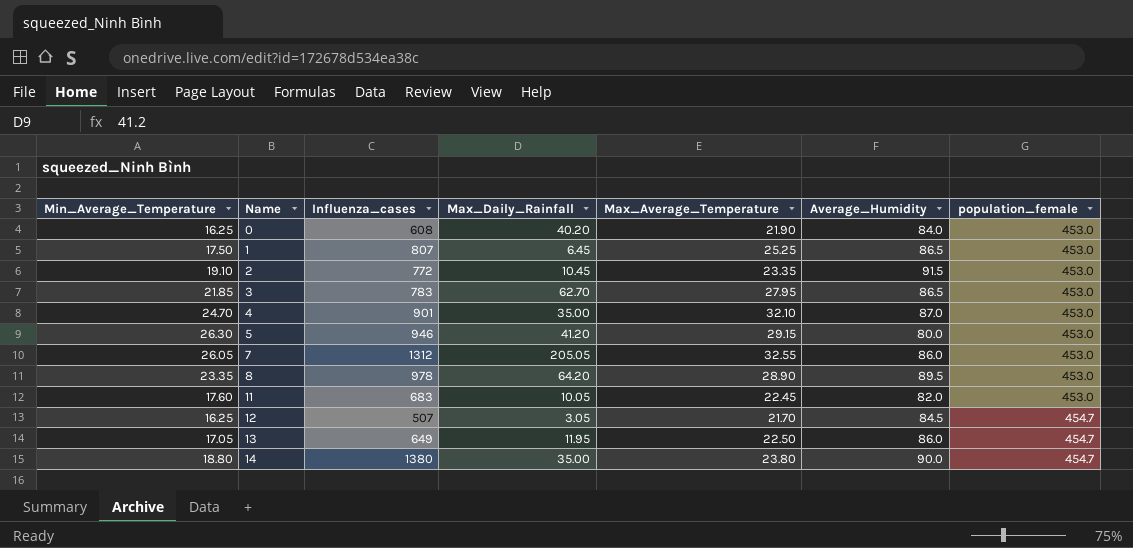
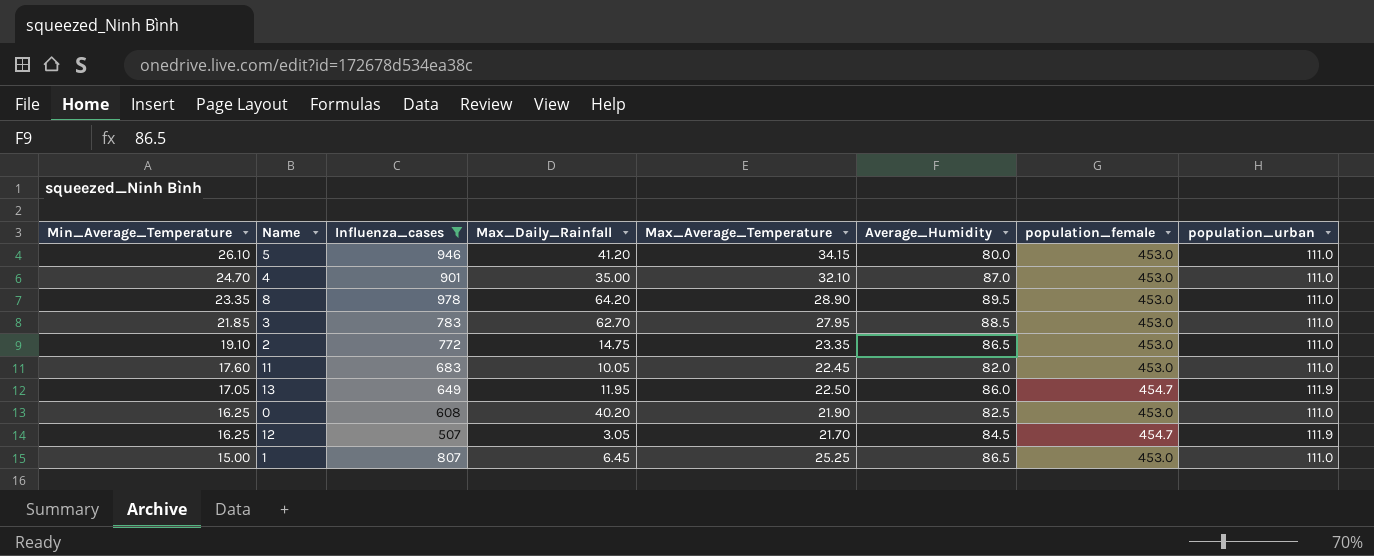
filter: none -> Influenza_cases <= 978
row order: Name ascending -> Min_Average_Temperature descending
column population_urban | position: none -> 8
5 | Min_Average_Temperature: 26.30 -> 26.10
5 | Max_Average_Temperature: 29.15 -> 34.15
3 | Average_Humidity: 86.5 -> 88.5
2 | Max_Daily_Rainfall: 10.45 -> 14.75
2 | Average_Humidity: 91.5 -> 86.5
0 | Average_Humidity: 84.0 -> 82.5
1 | Min_Average_Temperature: 17.50 -> 15.00

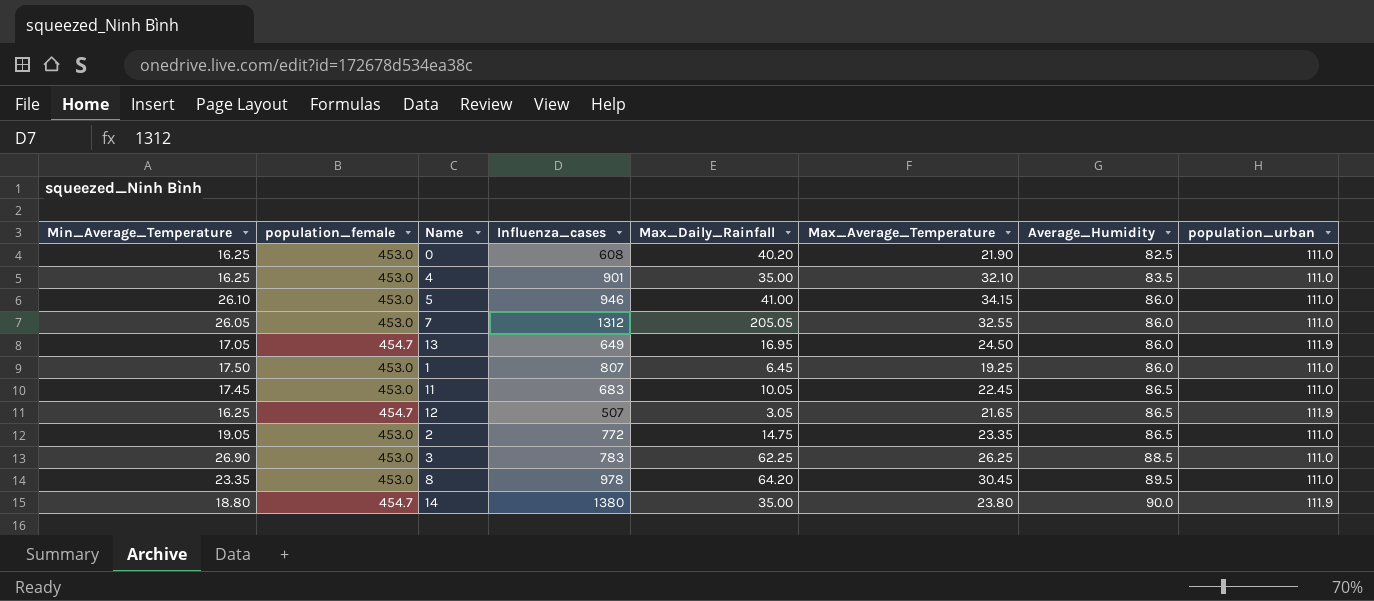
filter: Influenza_cases <= 978 -> none
row order: Min_Average_Temperature descending -> Average_Humidity ascending
column population_female | position: 7 -> 2
4 | Min_Average_Temperature: 24.70 -> 16.25
4 | Average_Humidity: 87.0 -> 83.5
5 | Max_Daily_Rainfall: 41.20 -> 41.00
5 | Average_Humidity: 80.0 -> 86.0
13 | Max_Daily_Rainfall: 11.95 -> 16.95
13 | Max_Average_Temperature: 22.50 -> 24.50
1 | Min_Average_Temperature: 15.00 -> 17.50
1 | Max_Average_Temperature: 25.25 -> 19.25
1 | Average_Humidity: 86.5 -> 86.0
11 | Min_Average_Temperature: 17.60 -> 17.45
11 | Average_Humidity: 82.0 -> 86.5
12 | Max_Average_Temperature: 21.70 -> 21.65
12 | Average_Humidity: 84.5 -> 86.5
2 | Min_Average_Temperature: 19.10 -> 19.05
3 | Min_Average_Temperature: 21.85 -> 26.90
3 | Max_Daily_Rainfall: 62.70 -> 62.25
3 | Max_Average_Temperature: 27.95 -> 26.25
8 | Max_Average_Temperature: 28.90 -> 30.45

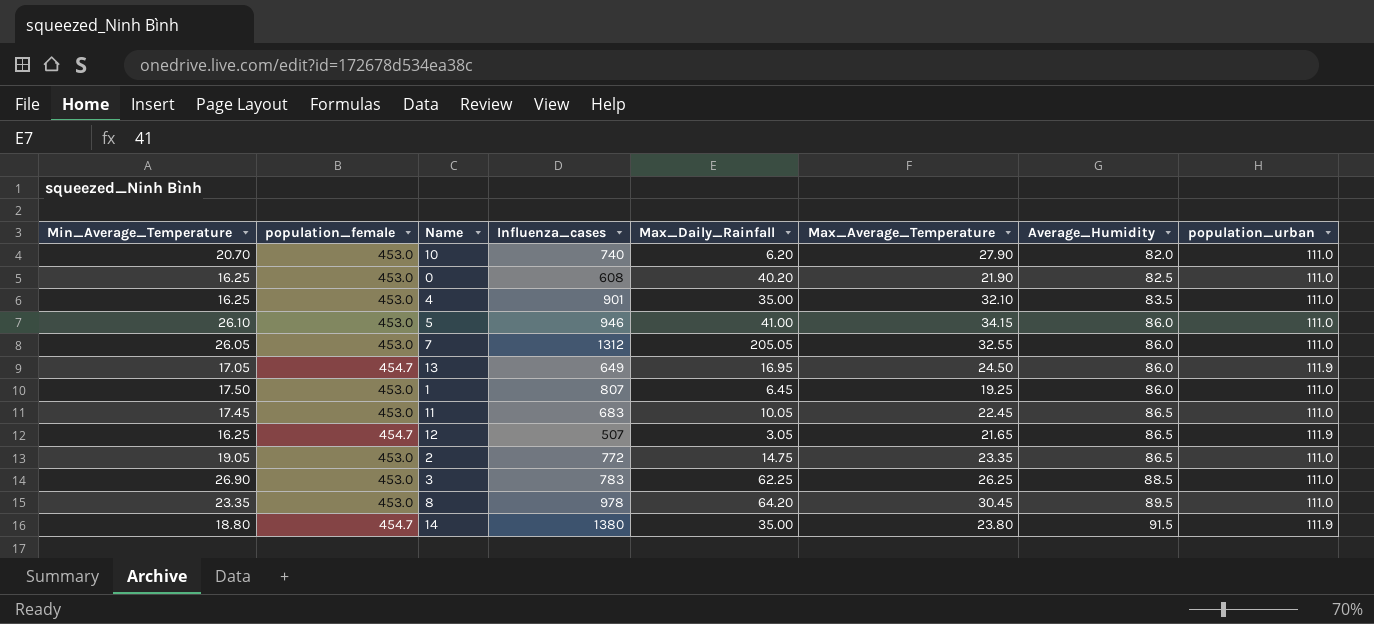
row 10: none -> 20.70 | 453.0 | 740 | 6.20 | 27.90 | 82.0 | 111.0
14 | Average_Humidity: 90.0 -> 91.5

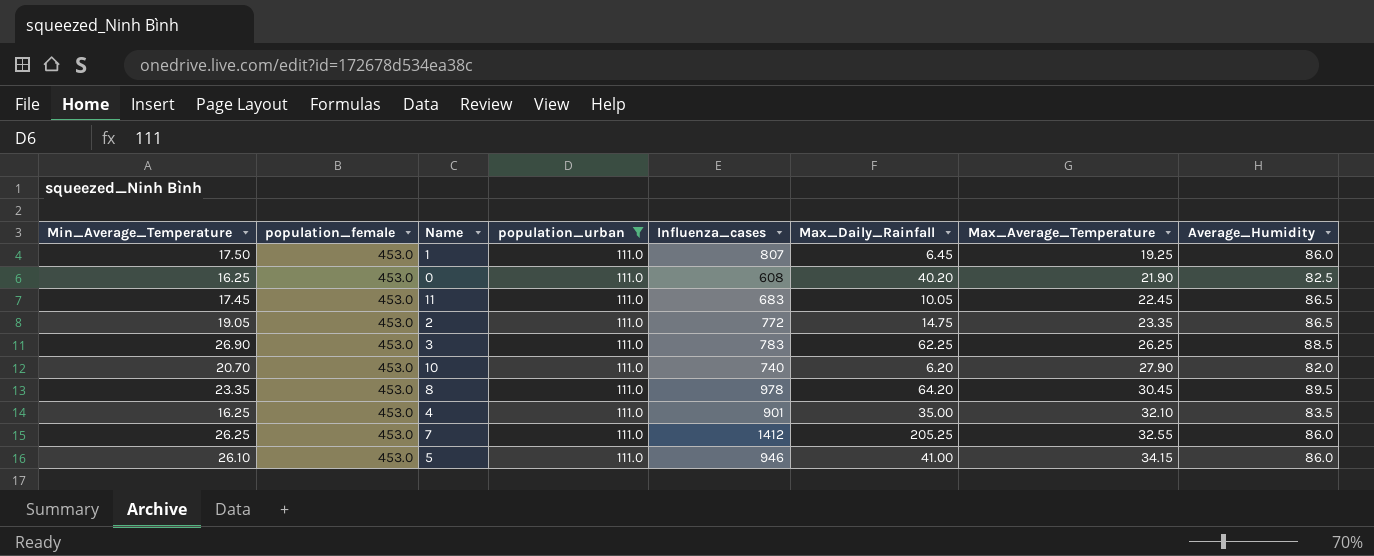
filter: none -> population_urban = 111.0
row order: Average_Humidity ascending -> Max_Average_Temperature ascending
column population_urban | position: 8 -> 4
7 | Min_Average_Temperature: 26.05 -> 26.25
7 | Influenza_cases: 1312 -> 1412
7 | Max_Daily_Rainfall: 205.05 -> 205.25

